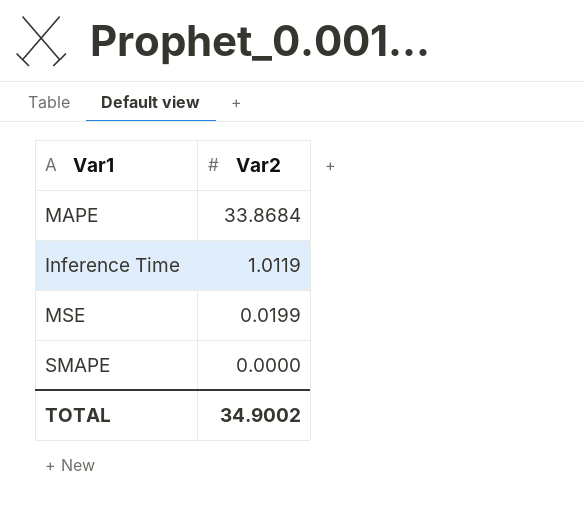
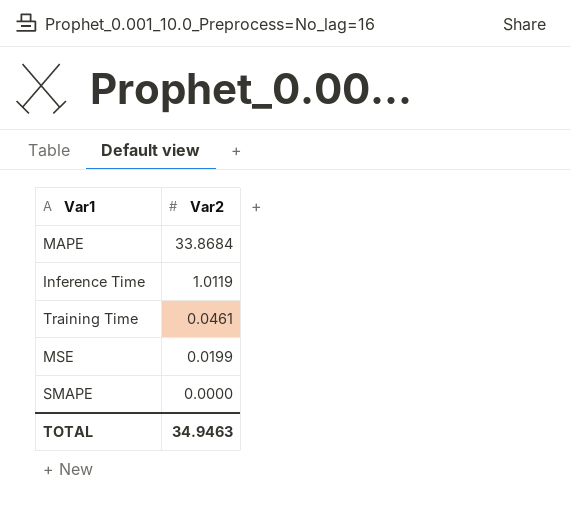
row Training Time: none -> 0.0461
TOTAL | Var2: 34.9002 -> 34.9463

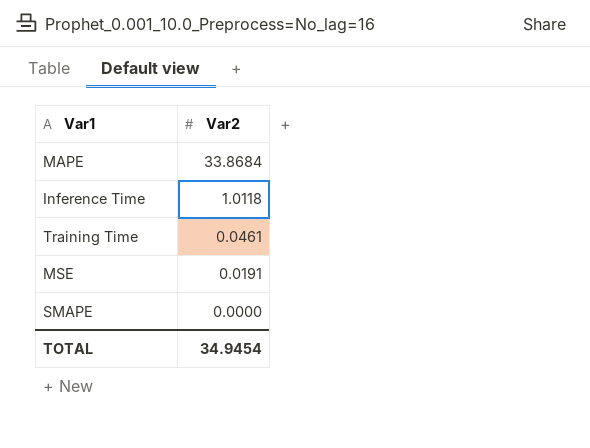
Inference Time | Var2: 1.0119 -> 1.0118
MSE | Var2: 0.0199 -> 0.0191
TOTAL | Var2: 34.9463 -> 34.9454

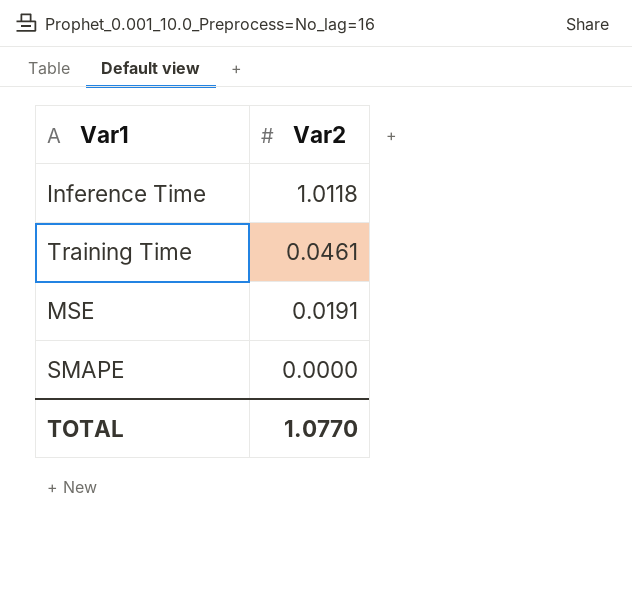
row MAPE: 33.8684 -> none
TOTAL | Var2: 34.9454 -> 1.0770

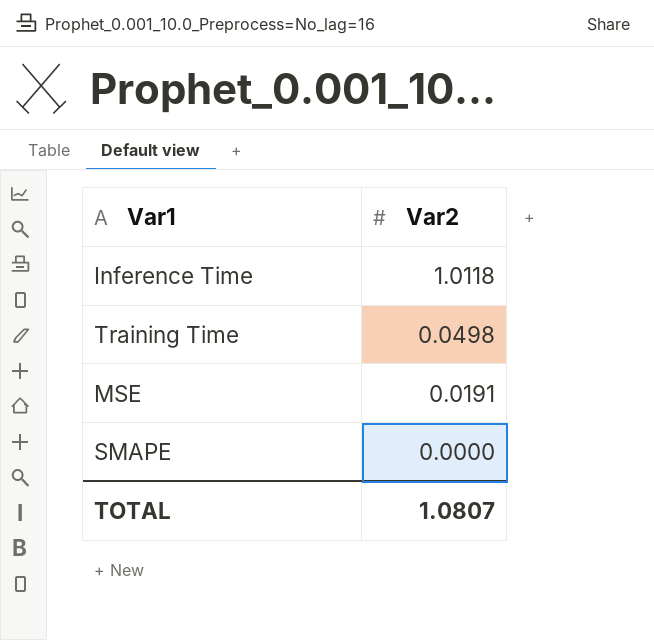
Training Time | Var2: 0.0461 -> 0.0498
TOTAL | Var2: 1.0770 -> 1.0807

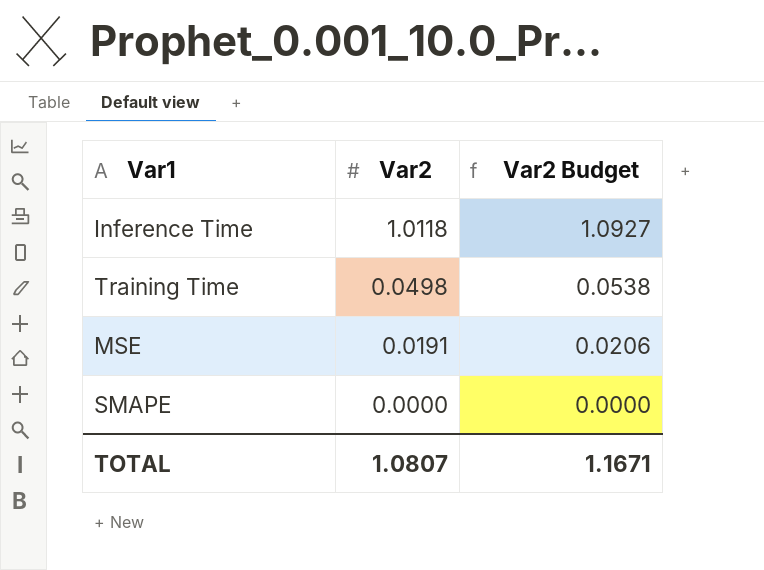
column Var2 Budget | formula: none -> [Var2] * 1.08

